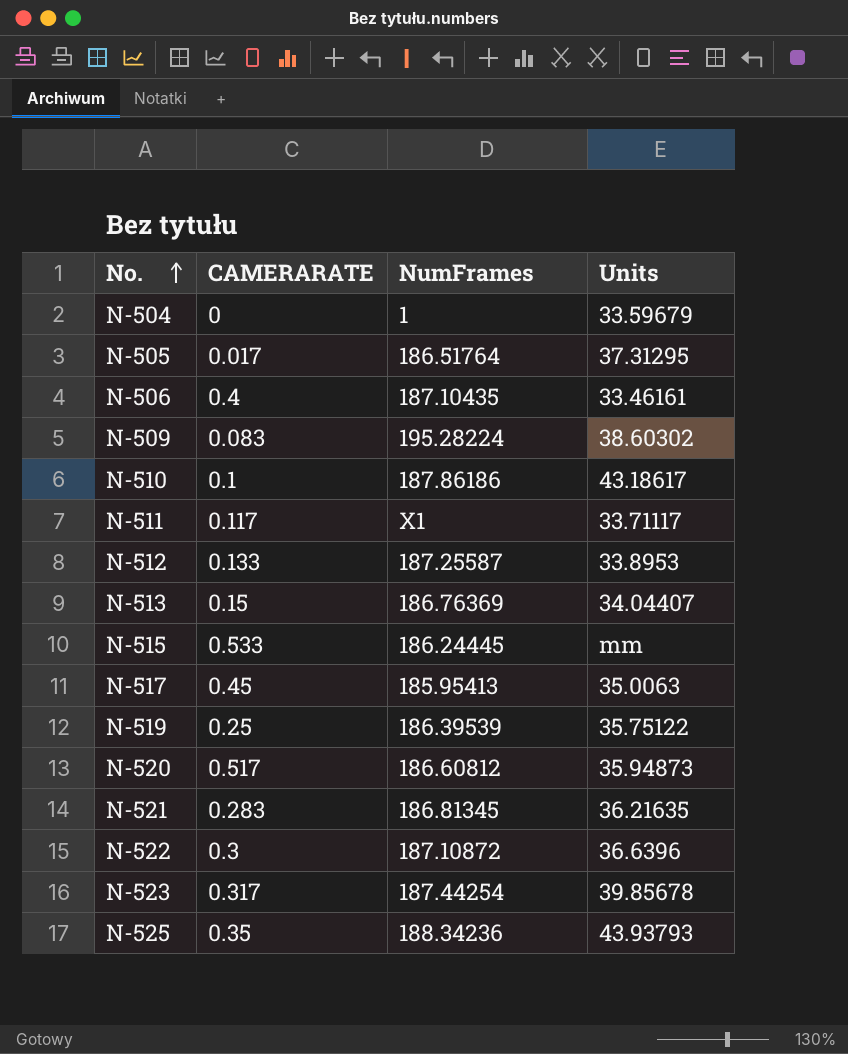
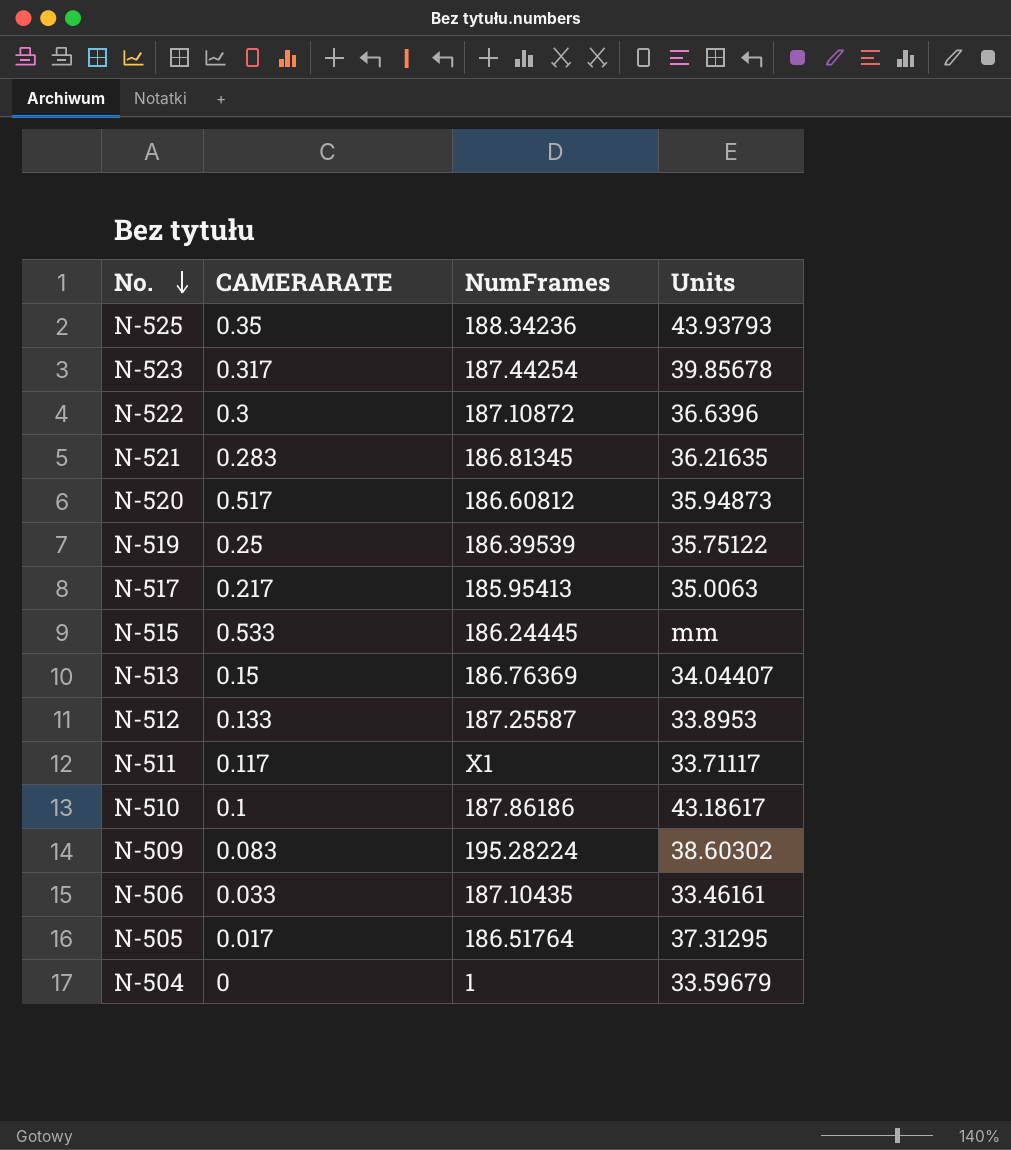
row order: No. ascending -> No. descending
N-517 | CAMERARATE: 0.45 -> 0.217
N-506 | CAMERARATE: 0.4 -> 0.033

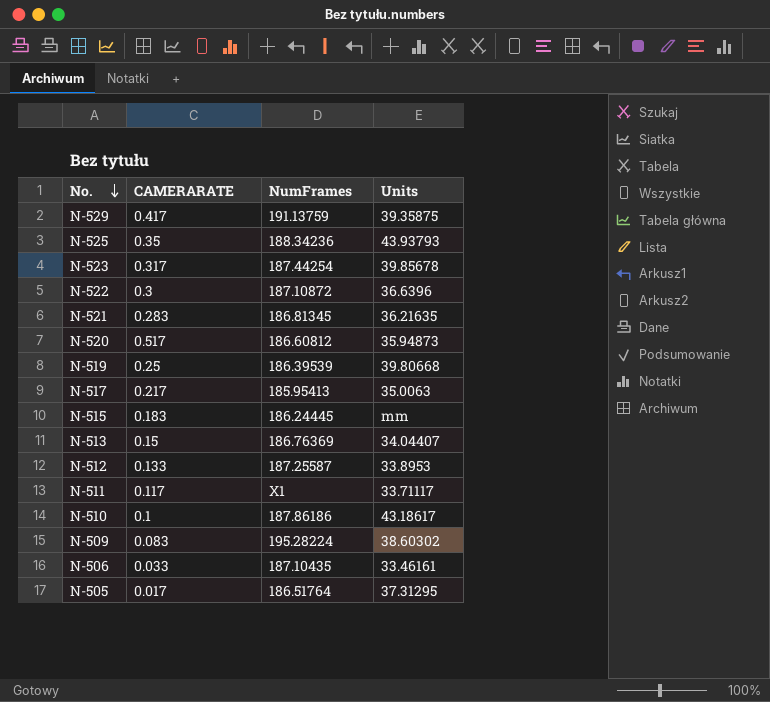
row N-504: 0 | 1 | 33.59679 -> none
row N-529: none -> 0.417 | 191.13759 | 39.35875
N-519 | Units: 35.75122 -> 39.80668
N-515 | CAMERARATE: 0.533 -> 0.183

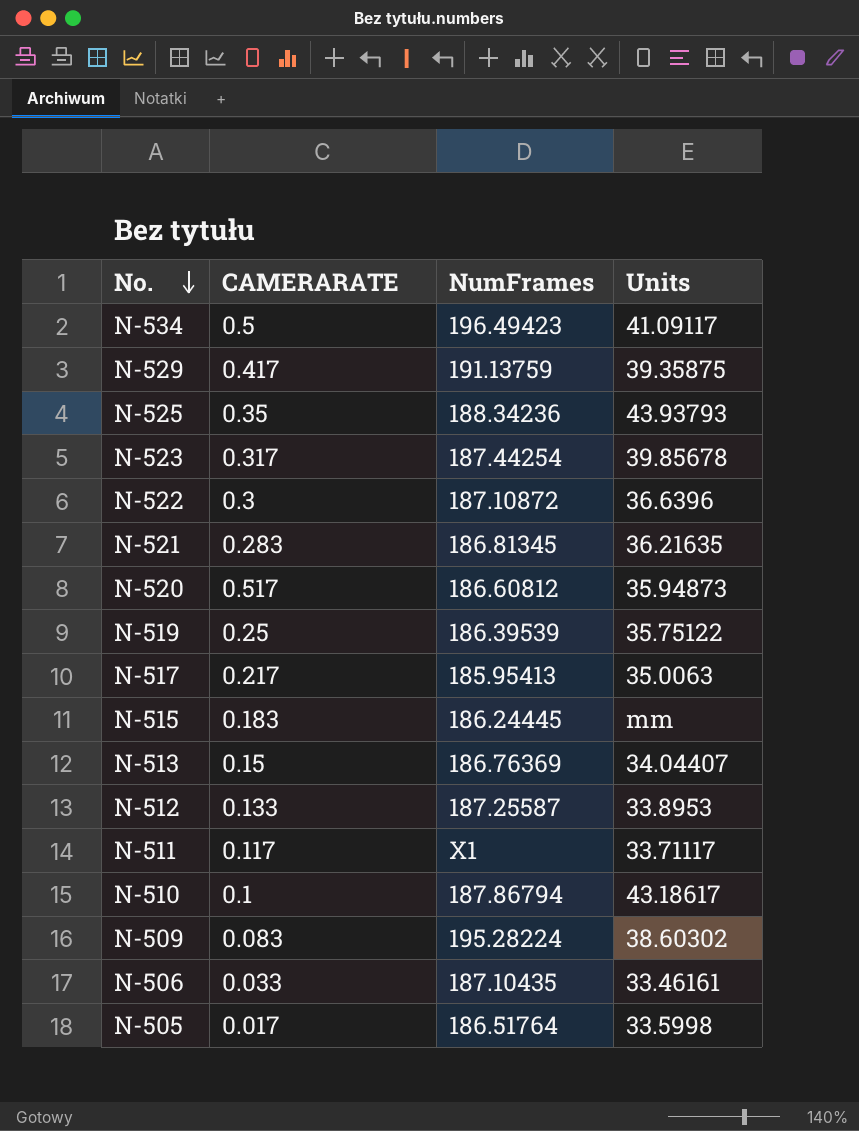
row N-534: none -> 0.5 | 196.49423 | 41.09117
N-519 | Units: 39.80668 -> 35.75122
N-510 | NumFrames: 187.86186 -> 187.86794
N-505 | Units: 37.31295 -> 33.5998

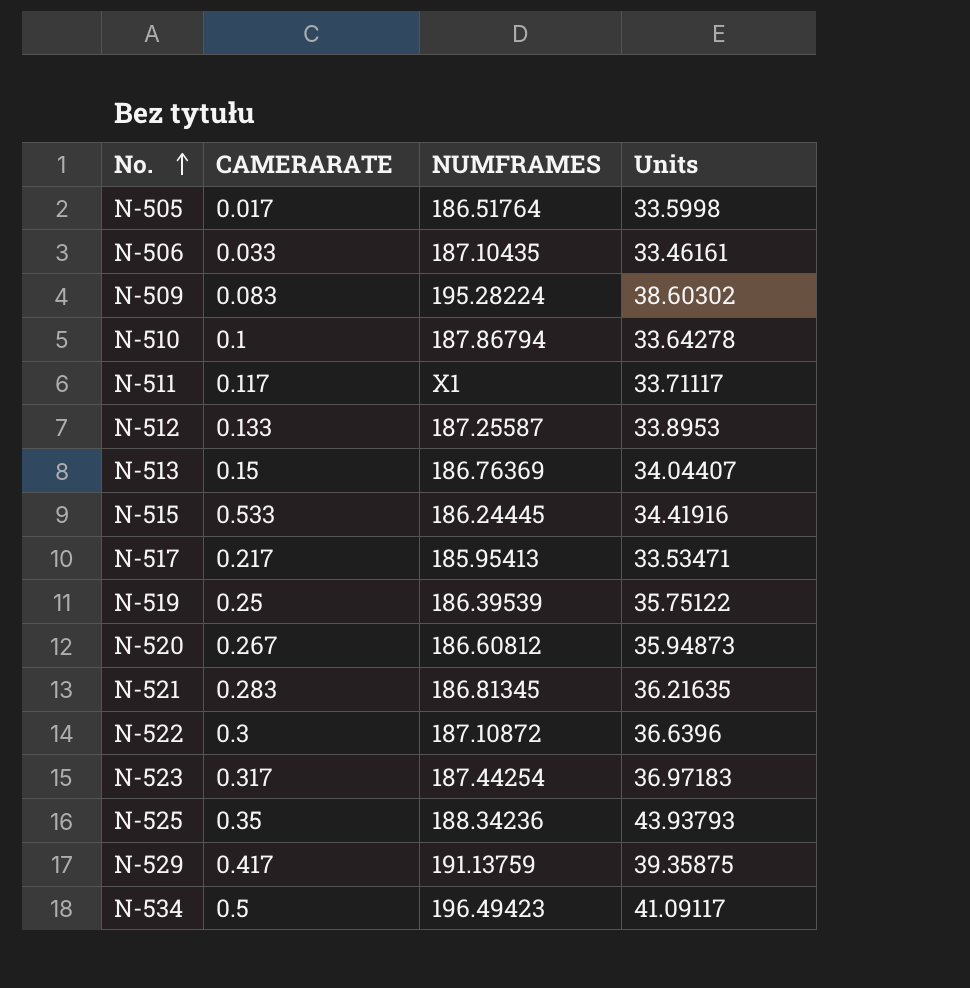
row order: No. descending -> No. ascending
column name: NumFrames -> NUMFRAMES
N-510 | Units: 43.18617 -> 33.64278
N-515 | CAMERARATE: 0.183 -> 0.533
N-515 | Units: mm -> 34.41916
N-517 | Units: 35.0063 -> 33.53471
N-520 | CAMERARATE: 0.517 -> 0.267
N-523 | Units: 39.85678 -> 36.97183

